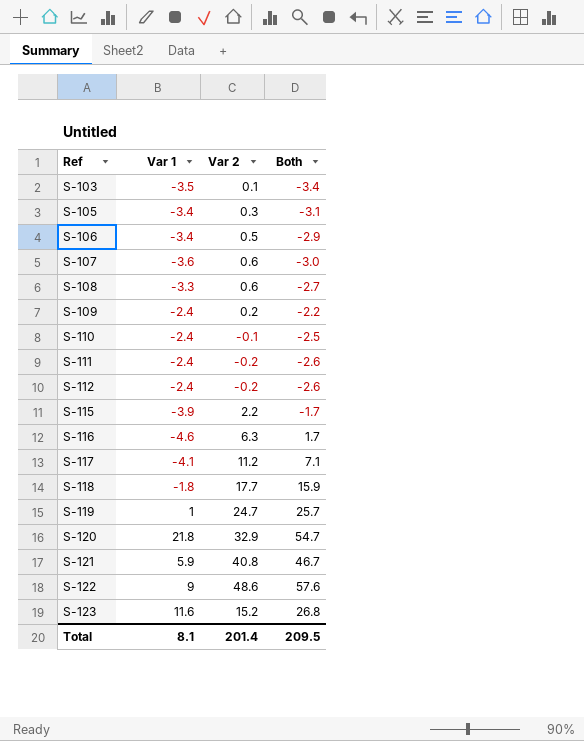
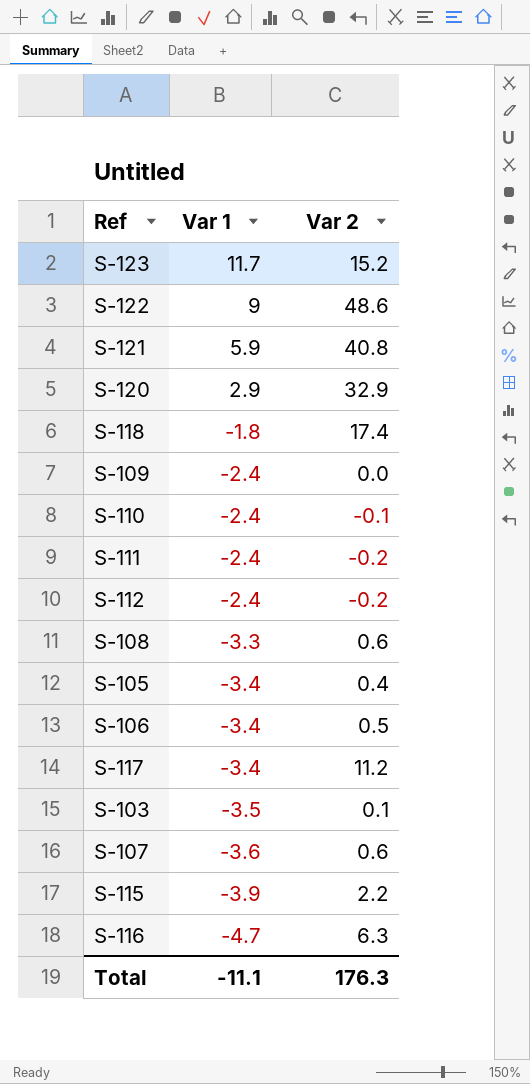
row order: Ref ascending -> Var 1 descending
column Both | formula: [Var 1] + [Var 2] -> none
row S-119: 1 | 24.7 | 25.7 -> none
S-123 | Var 1: 11.6 -> 11.7
S-120 | Var 1: 21.8 -> 2.9
S-118 | Var 2: 17.7 -> 17.4
S-109 | Var 2: 0.2 -> 0.0
S-105 | Var 2: 0.3 -> 0.4
S-117 | Var 1: -4.1 -> -3.4
S-116 | Var 1: -4.6 -> -4.7
Total | Var 1: 8.1 -> -11.1
Total | Var 2: 201.4 -> 176.3

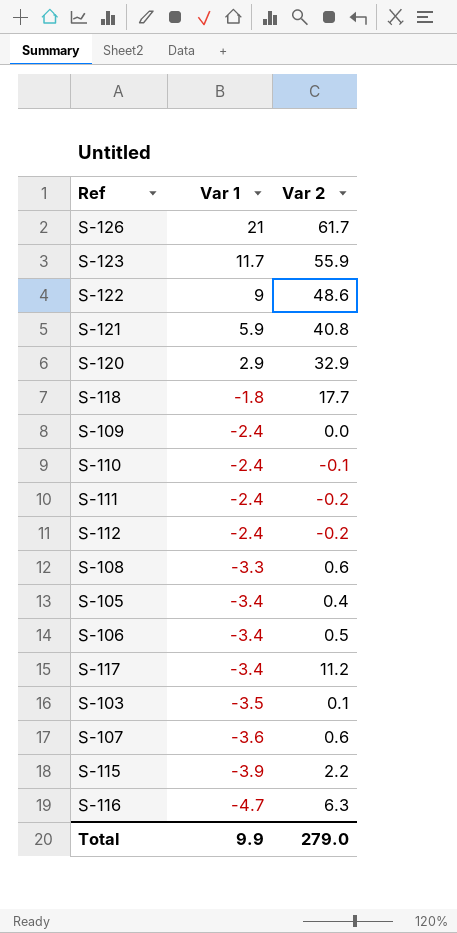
row S-126: none -> 21 | 61.7
S-123 | Var 2: 15.2 -> 55.9
S-118 | Var 2: 17.4 -> 17.7
Total | Var 1: -11.1 -> 9.9
Total | Var 2: 176.3 -> 279.0

